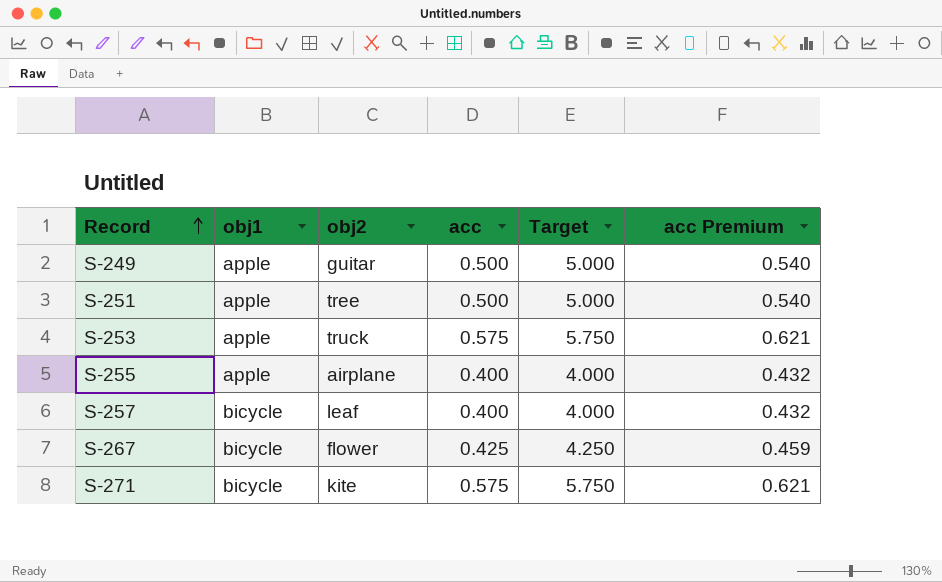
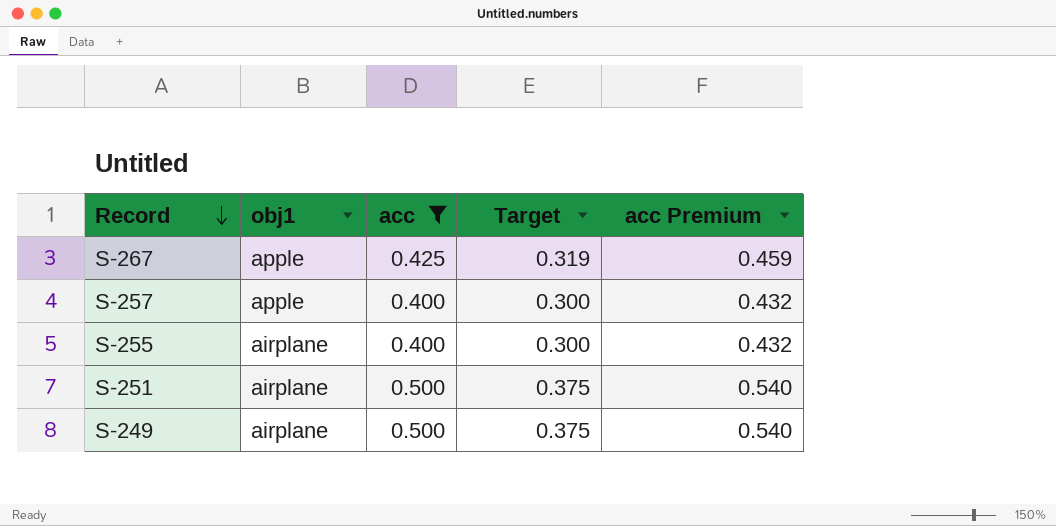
filter: none -> acc != 0.575
row order: Record ascending -> Record descending
column obj2 | position: 3 -> none
column Target | formula: [acc] * 10 -> [acc] * 0.75
S-267 | obj1: bicycle -> apple
S-257 | obj1: bicycle -> apple
S-255 | obj1: apple -> airplane
S-251 | obj1: apple -> airplane
S-249 | obj1: apple -> airplane

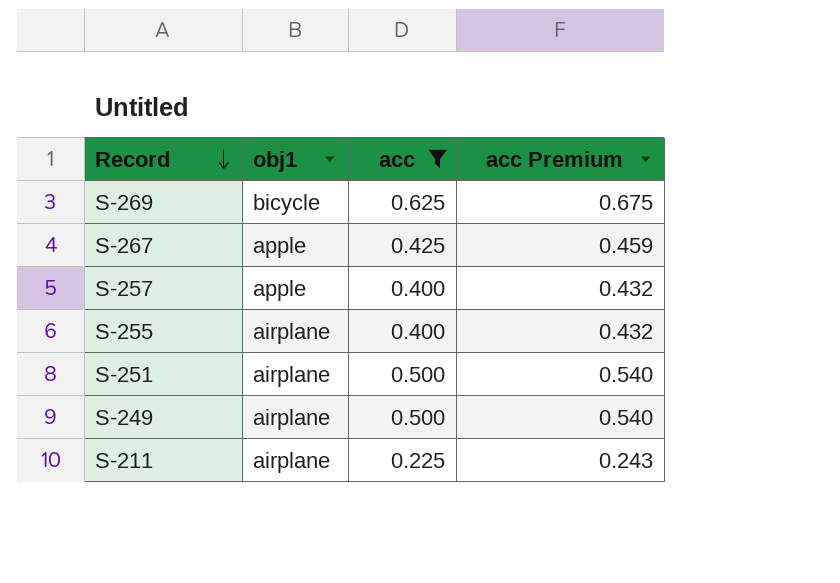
column Target | formula: [acc] * 0.75 -> none
row S-269: none -> bicycle | 0.625 | 0.675
row S-211: none -> airplane | 0.225 | 0.243

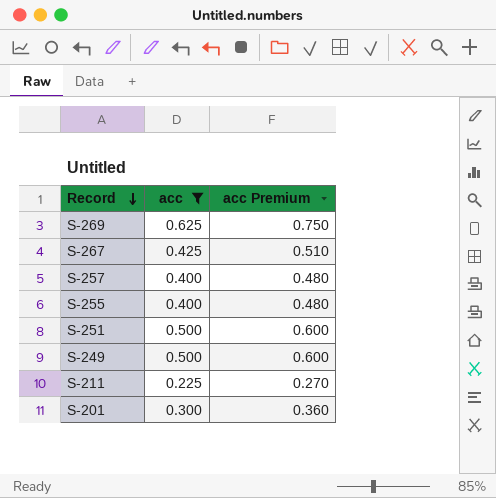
column obj1 | position: 2 -> none
column acc Premium | formula: [acc] * 1.08 -> [acc] * 1.2
row S-201: none -> 0.300 | 0.360

